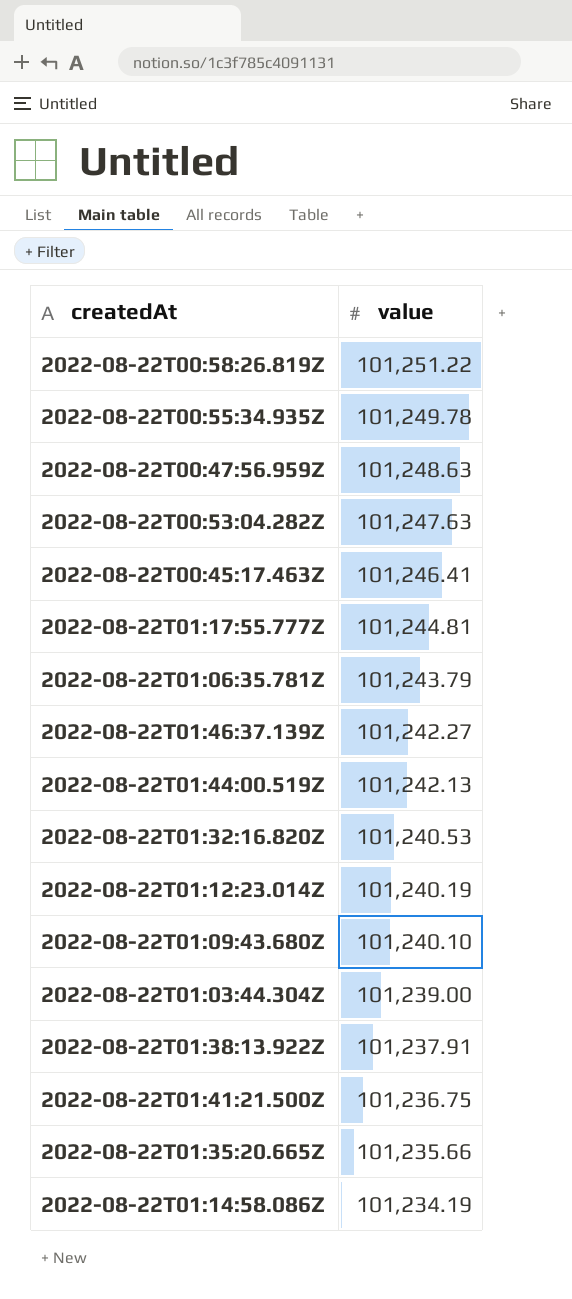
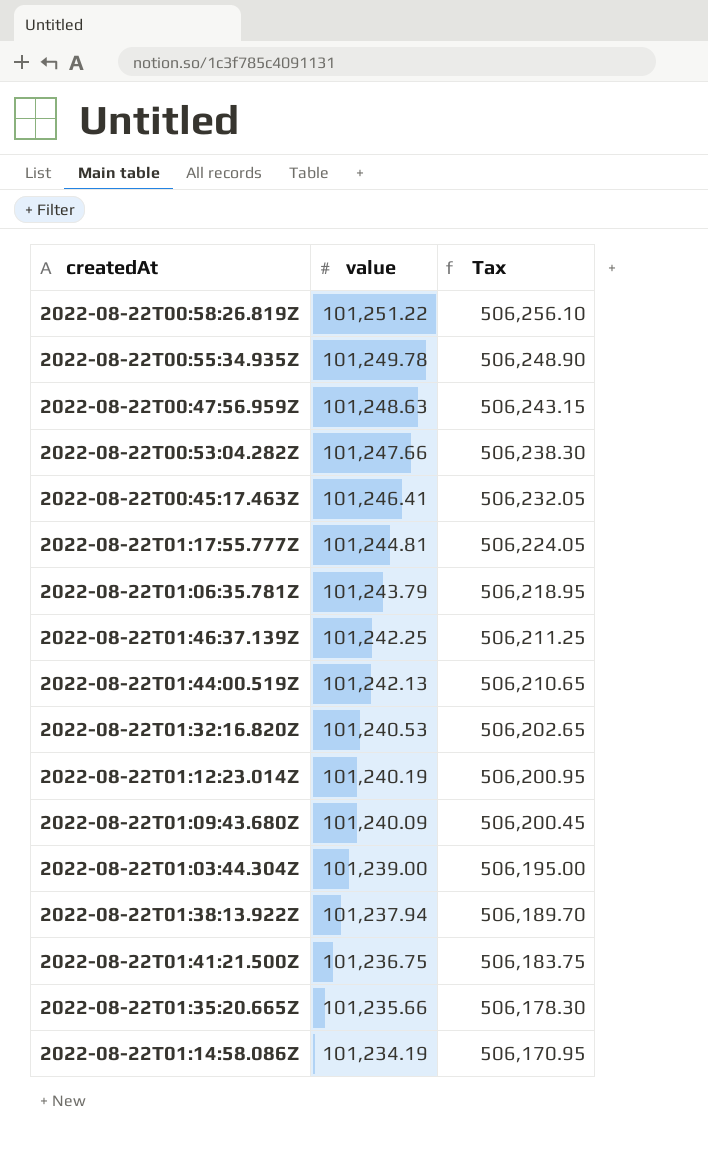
column Tax | formula: none -> [value] * 5
2022-08-22T00:53:04.282Z | value: 101,247.63 -> 101,247.66
2022-08-22T01:46:37.139Z | value: 101,242.27 -> 101,242.25
2022-08-22T01:09:43.680Z | value: 101,240.10 -> 101,240.09
2022-08-22T01:38:13.922Z | value: 101,237.91 -> 101,237.94

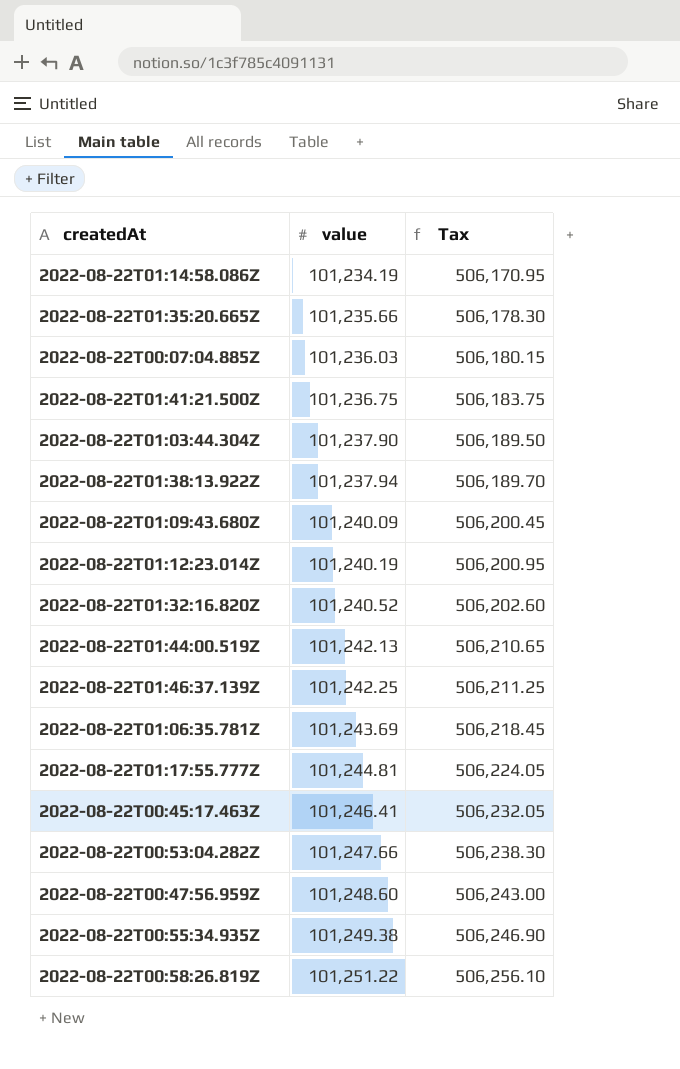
row order: value descending -> value ascending
row 2022-08-22T00:07:04.885Z: none -> 101,236.03 | 506,180.15
2022-08-22T01:03:44.304Z | value: 101,239.00 -> 101,237.90
2022-08-22T01:03:44.304Z | Tax: 506,195.00 -> 506,189.50
2022-08-22T01:32:16.820Z | value: 101,240.53 -> 101,240.52
2022-08-22T01:32:16.820Z | Tax: 506,202.65 -> 506,202.60
2022-08-22T01:06:35.781Z | value: 101,243.79 -> 101,243.69
2022-08-22T01:06:35.781Z | Tax: 506,218.95 -> 506,218.45
2022-08-22T00:47:56.959Z | value: 101,248.63 -> 101,248.60
2022-08-22T00:47:56.959Z | Tax: 506,243.15 -> 506,243.00
2022-08-22T00:55:34.935Z | value: 101,249.78 -> 101,249.38
2022-08-22T00:55:34.935Z | Tax: 506,248.90 -> 506,246.90

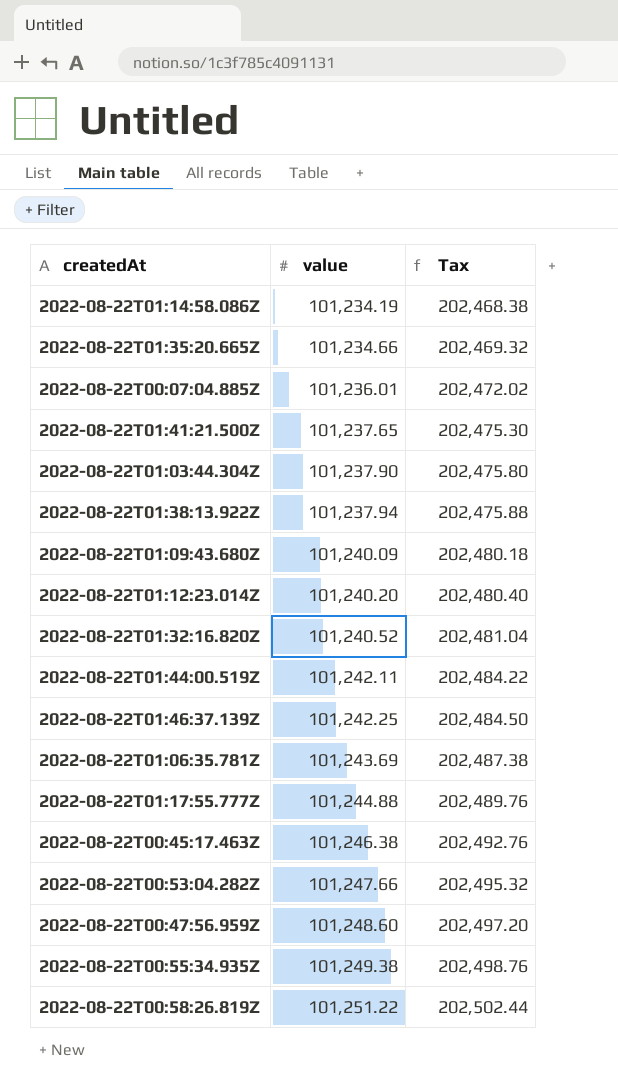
column Tax | formula: [value] * 5 -> [value] * 2
2022-08-22T01:35:20.665Z | value: 101,235.66 -> 101,234.66
2022-08-22T00:07:04.885Z | value: 101,236.03 -> 101,236.01
2022-08-22T01:41:21.500Z | value: 101,236.75 -> 101,237.65
2022-08-22T01:12:23.014Z | value: 101,240.19 -> 101,240.20
2022-08-22T01:44:00.519Z | value: 101,242.13 -> 101,242.11
2022-08-22T01:17:55.777Z | value: 101,244.81 -> 101,244.88
2022-08-22T00:45:17.463Z | value: 101,246.41 -> 101,246.38

